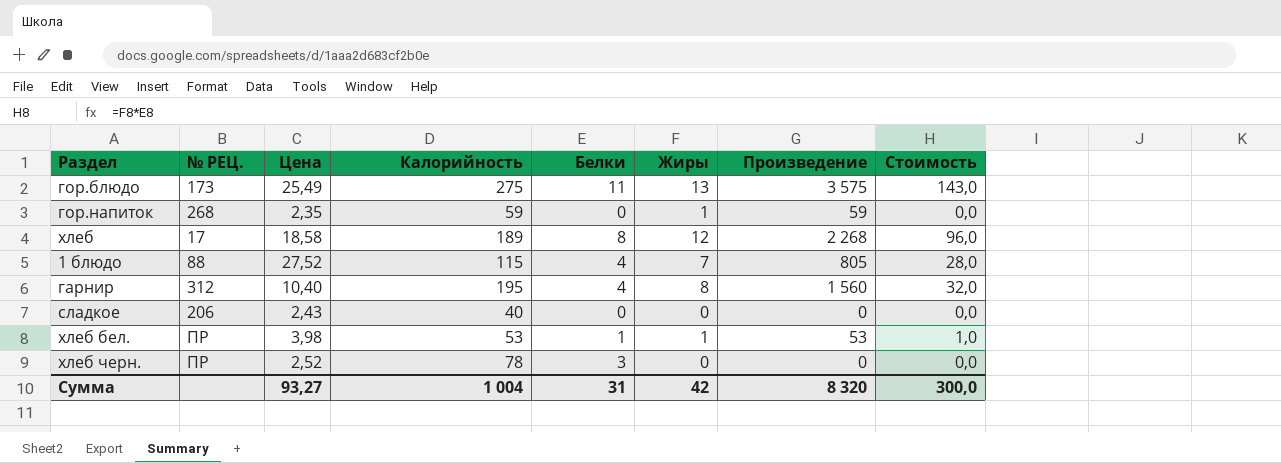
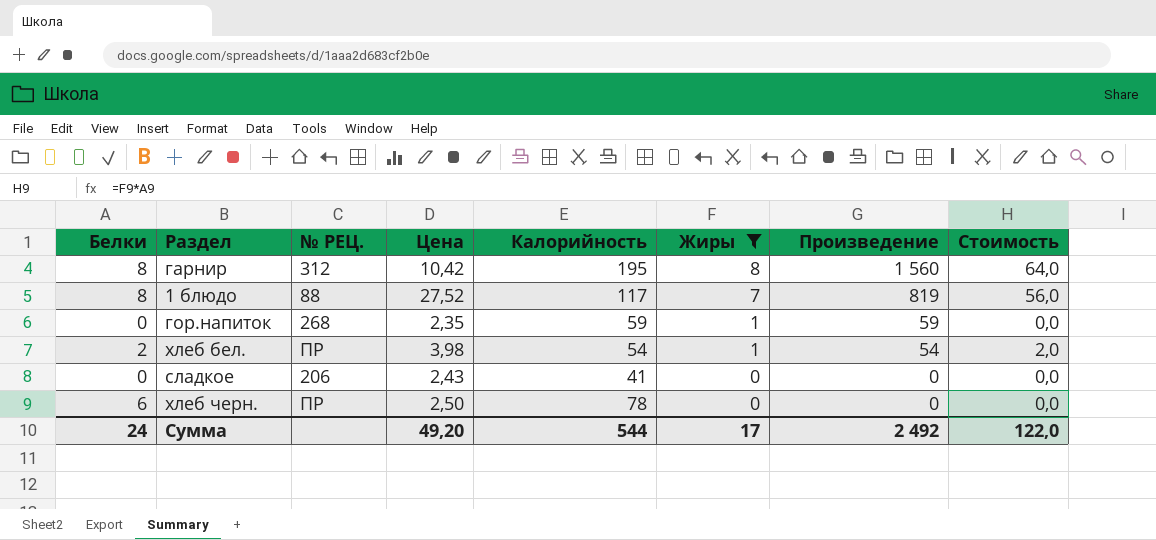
filter: none -> Жиры <= 8
row order: none -> Жиры descending
column Белки | position: 5 -> 1
гарнир | Белки: 4 -> 8
гарнир | Цена: 10,40 -> 10,42
гарнир | Стоимость: 32,0 -> 64,0
1 блюдо | Белки: 4 -> 8
1 блюдо | Калорийность: 115 -> 117
1 блюдо | Произведение: 805 -> 819
1 блюдо | Стоимость: 28,0 -> 56,0
хлеб бел. | Белки: 1 -> 2
хлеб бел. | Калорийность: 53 -> 54
хлеб бел. | Произведение: 53 -> 54
хлеб бел. | Стоимость: 1,0 -> 2,0
сладкое | Калорийность: 40 -> 41
хлеб черн. | Белки: 3 -> 6
хлеб черн. | Цена: 2,52 -> 2,50
Сумма | Белки: 31 -> 24
Сумма | Цена: 93,27 -> 49,20
Сумма | Калорийность: 1 004 -> 544
Сумма | Жиры: 42 -> 17
Сумма | Произведение: 8 320 -> 2 492
Сумма | Стоимость: 300,0 -> 122,0

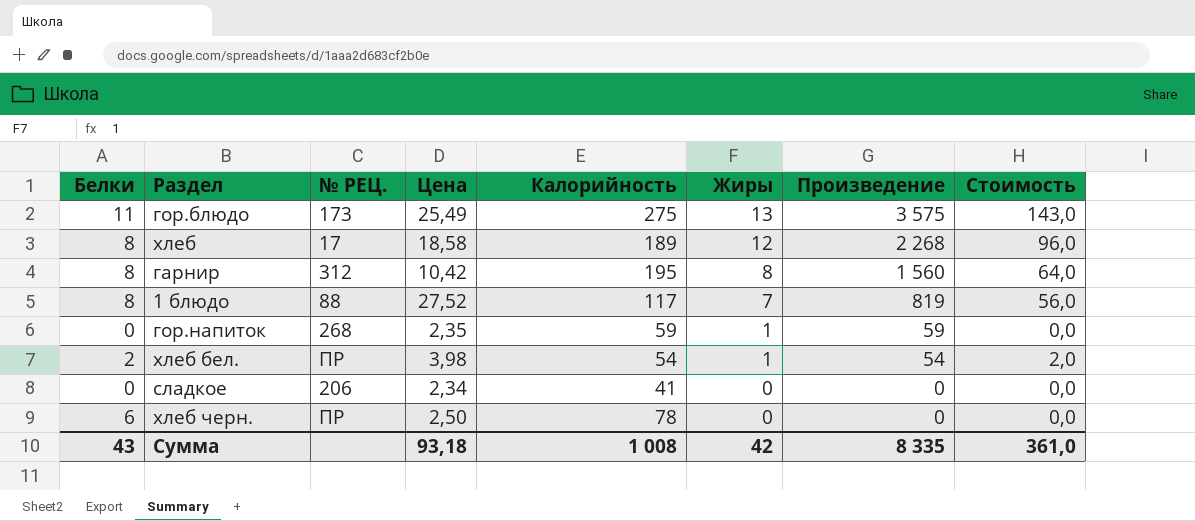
filter: Жиры <= 8 -> none
сладкое | Цена: 2,43 -> 2,34
Сумма | Белки: 24 -> 43
Сумма | Цена: 49,20 -> 93,18
Сумма | Калорийность: 544 -> 1 008
Сумма | Жиры: 17 -> 42
Сумма | Произведение: 2 492 -> 8 335
Сумма | Стоимость: 122,0 -> 361,0

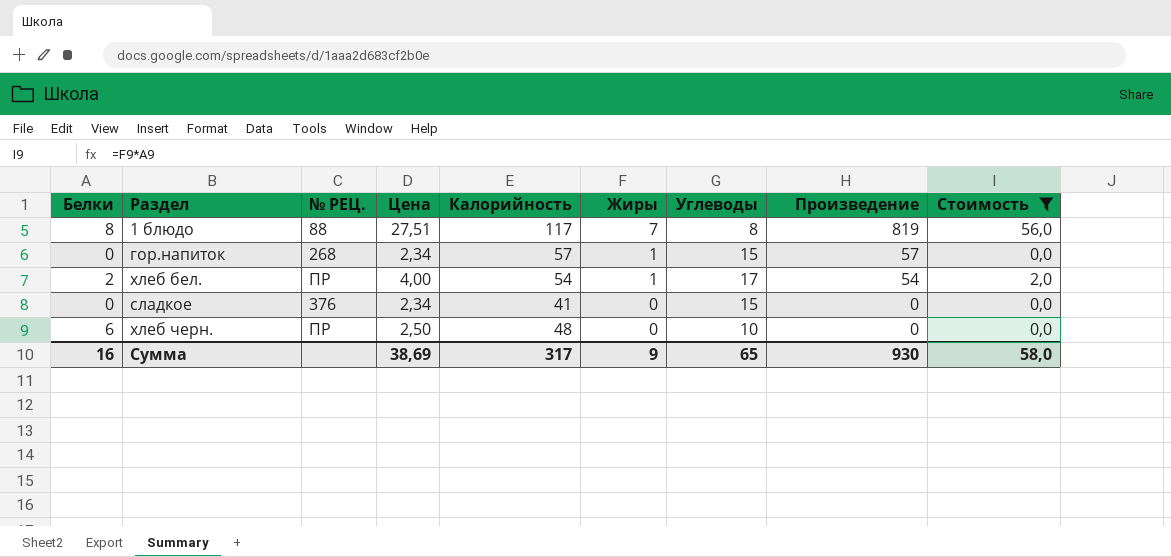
filter: none -> Стоимость <= 56,0
column Углеводы | position: none -> 7
1 блюдо | Цена: 27,52 -> 27,51
гор.напиток | Цена: 2,35 -> 2,34
гор.напиток | Калорийность: 59 -> 57
гор.напиток | Произведение: 59 -> 57
хлеб бел. | Цена: 3,98 -> 4,00
сладкое | № РЕЦ.: 206 -> 376
хлеб черн. | Калорийность: 78 -> 48
Сумма | Белки: 43 -> 16
Сумма | Цена: 93,18 -> 38,69
Сумма | Калорийность: 1 008 -> 317
Сумма | Жиры: 42 -> 9
Сумма | Произведение: 8 335 -> 930
Сумма | Стоимость: 361,0 -> 58,0

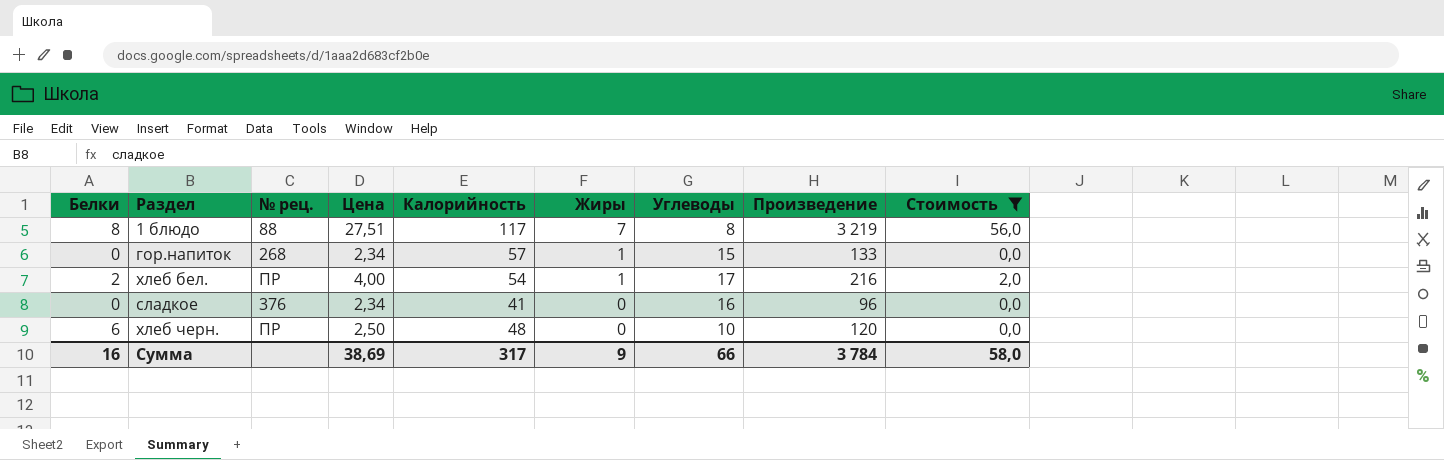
column name: № РЕЦ. -> № рец.
column Произведение | formula: [Калорийность] * [Жиры] -> [Цена] * [Калорийность]
сладкое | Углеводы: 15 -> 16
Сумма | Углеводы: 65 -> 66
Сумма | Произведение: 930 -> 3 784

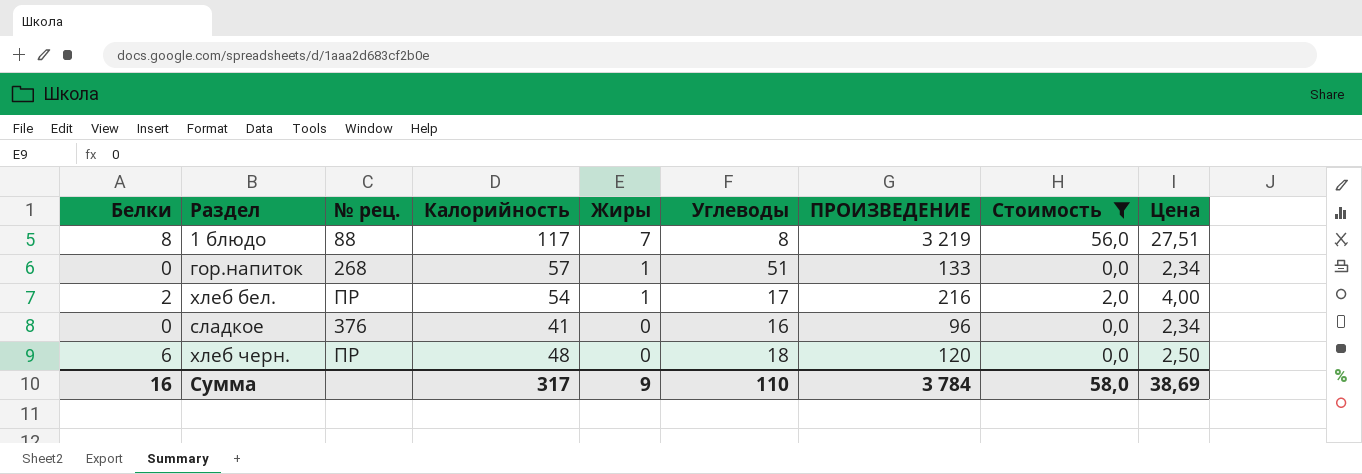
column name: Произведение -> ПРОИЗВЕДЕНИЕ
column Цена | position: 4 -> 9
гор.напиток | Углеводы: 15 -> 51
хлеб черн. | Углеводы: 10 -> 18
Сумма | Углеводы: 66 -> 110

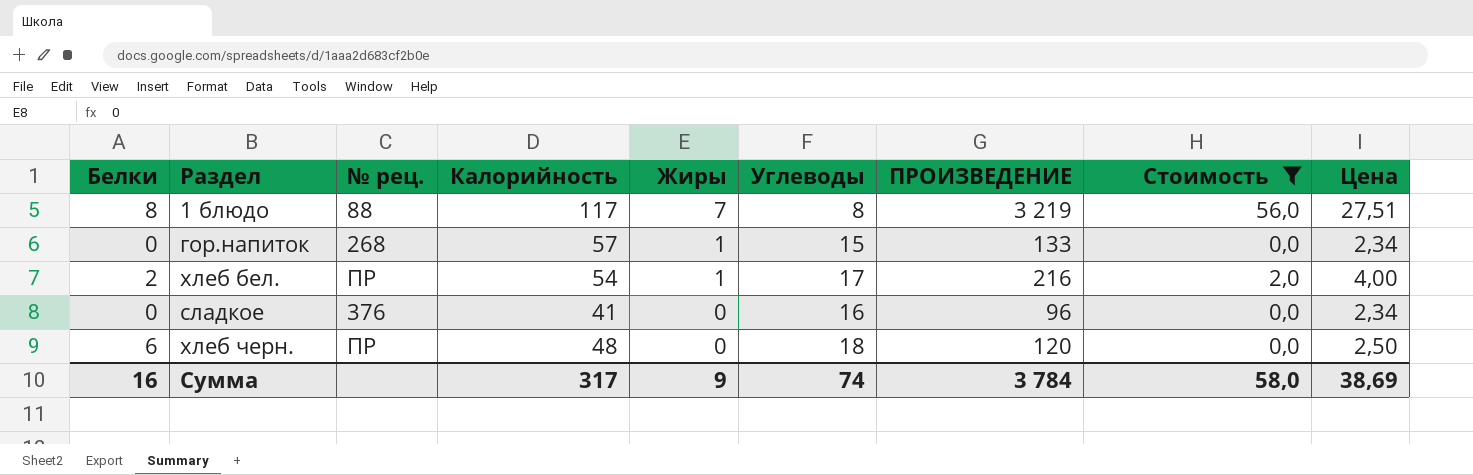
гор.напиток | Углеводы: 51 -> 15
Сумма | Углеводы: 110 -> 74

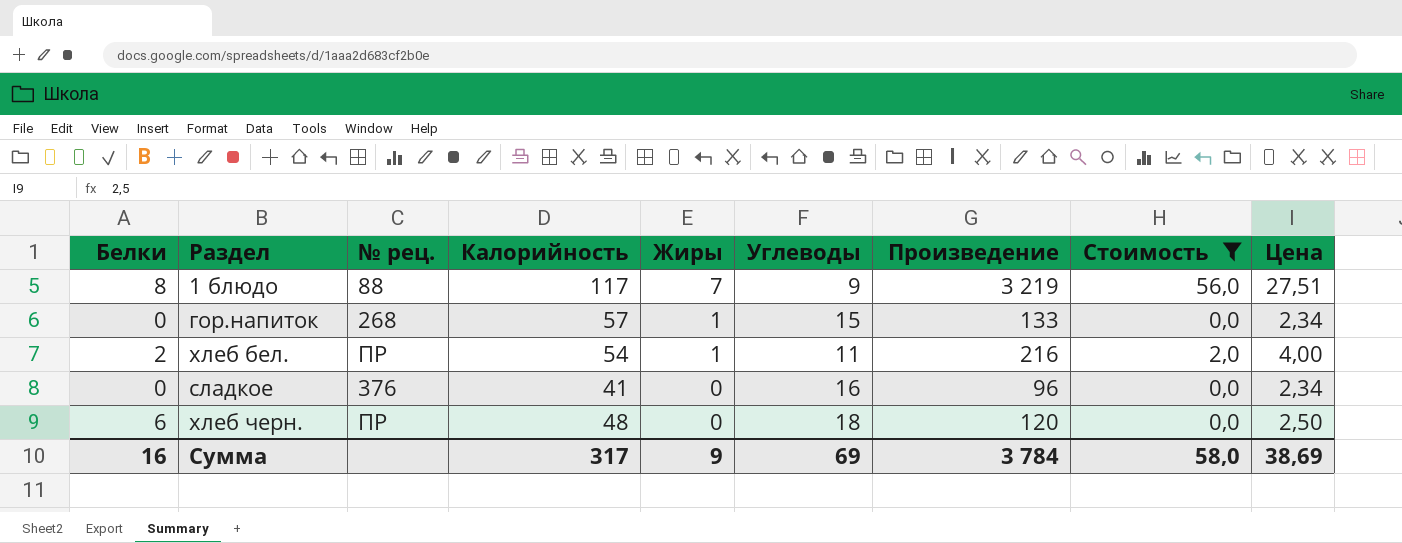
column name: ПРОИЗВЕДЕНИЕ -> Произведение
1 блюдо | Углеводы: 8 -> 9
хлеб бел. | Углеводы: 17 -> 11
Сумма | Углеводы: 74 -> 69

